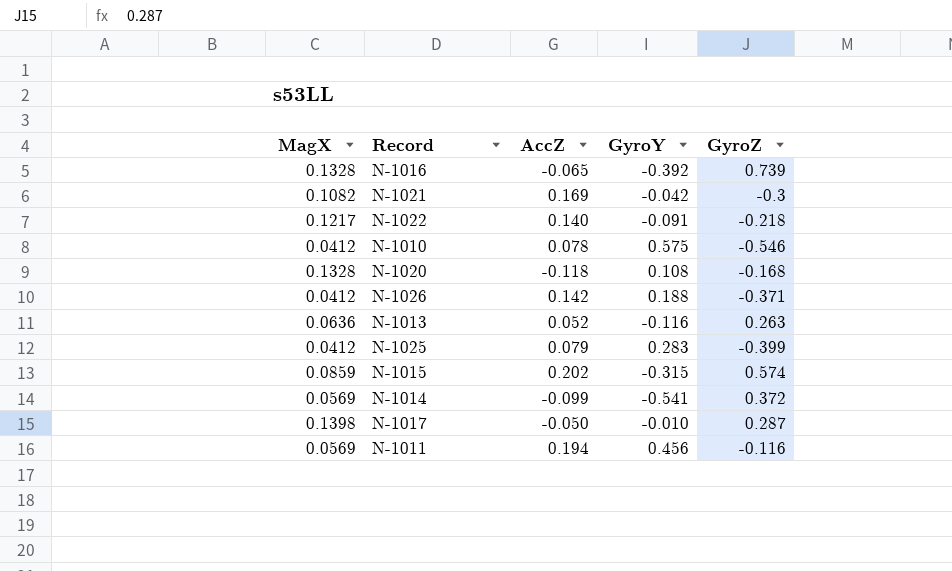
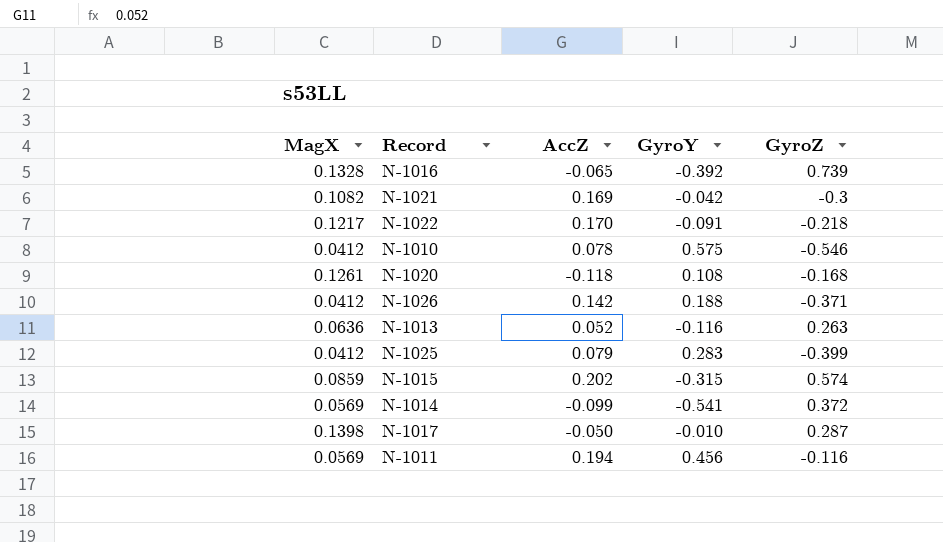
N-1022 | AccZ: 0.140 -> 0.170
N-1020 | MagX: 0.1328 -> 0.1261

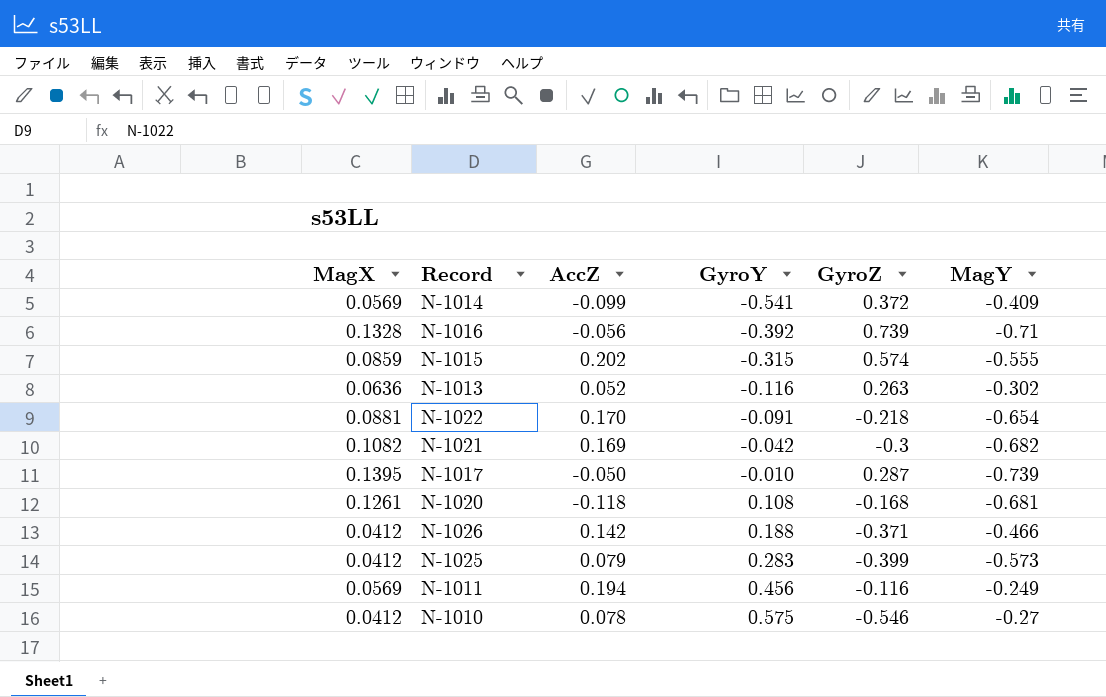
row order: none -> GyroY ascending
column MagY | position: none -> 6
N-1016 | AccZ: -0.065 -> -0.056
N-1022 | MagX: 0.1217 -> 0.0881
N-1017 | MagX: 0.1398 -> 0.1395

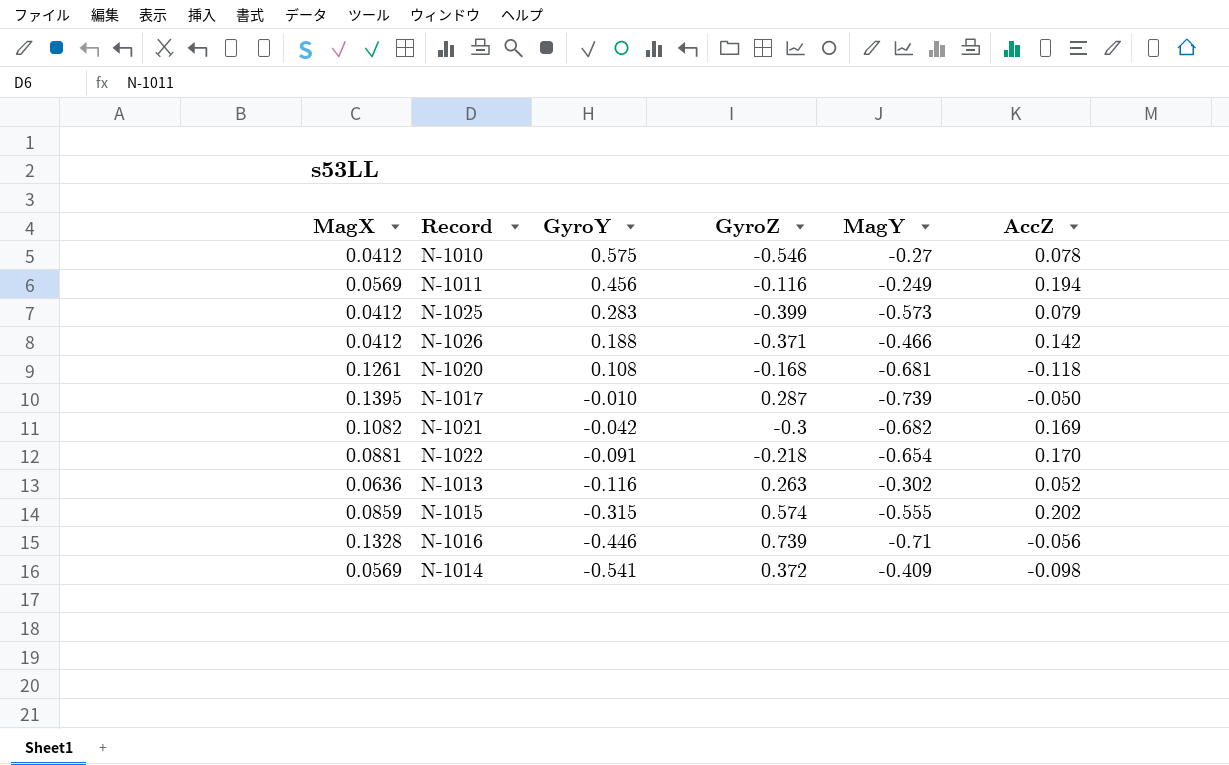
row order: GyroY ascending -> GyroY descending
column AccZ | position: 3 -> 6
N-1016 | GyroY: -0.392 -> -0.446
N-1014 | AccZ: -0.099 -> -0.098

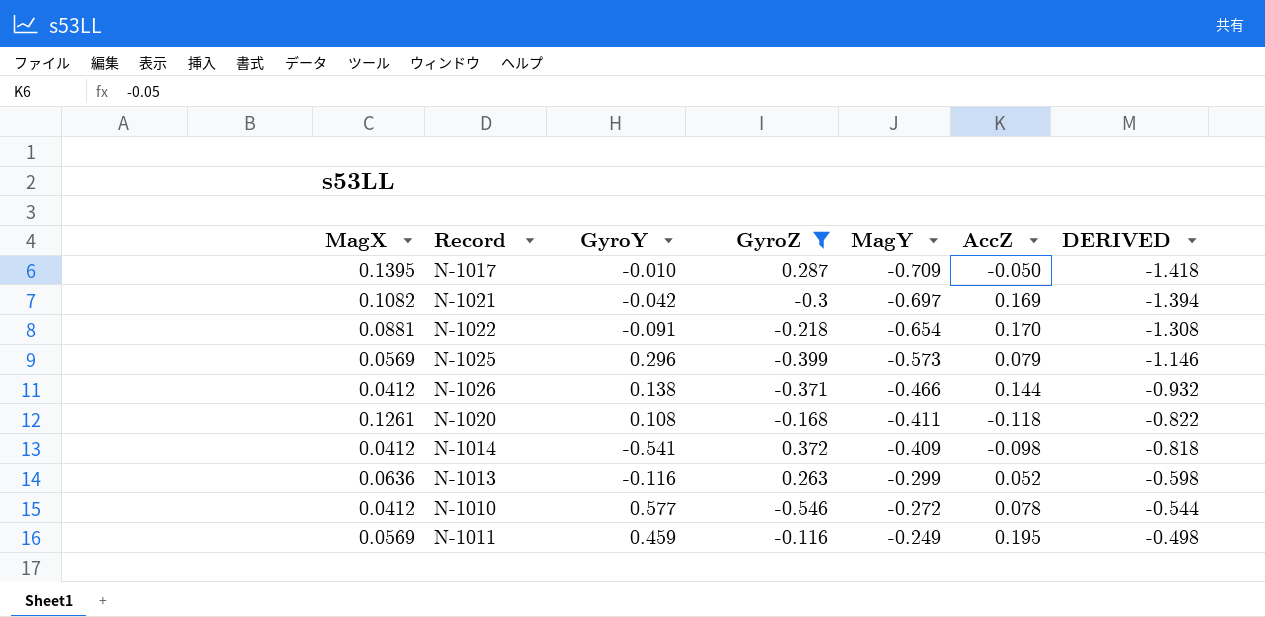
filter: none -> GyroZ <= 0.372
row order: GyroY descending -> MagY ascending
column DERIVED | formula: none -> [MagY] * 2
N-1017 | MagY: -0.739 -> -0.709
N-1021 | MagY: -0.682 -> -0.697
N-1025 | MagX: 0.0412 -> 0.0569
N-1025 | GyroY: 0.283 -> 0.296
N-1026 | GyroY: 0.188 -> 0.138
N-1026 | AccZ: 0.142 -> 0.144
N-1020 | MagY: -0.681 -> -0.411
N-1014 | MagX: 0.0569 -> 0.0412
N-1013 | MagY: -0.302 -> -0.299
N-1010 | GyroY: 0.575 -> 0.577
N-1010 | MagY: -0.27 -> -0.272
N-1011 | GyroY: 0.456 -> 0.459
N-1011 | AccZ: 0.194 -> 0.195

